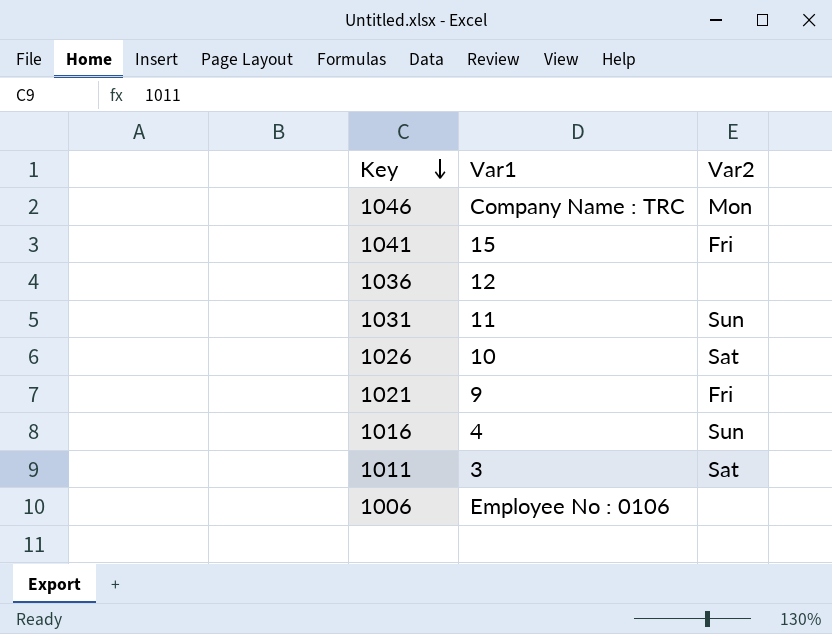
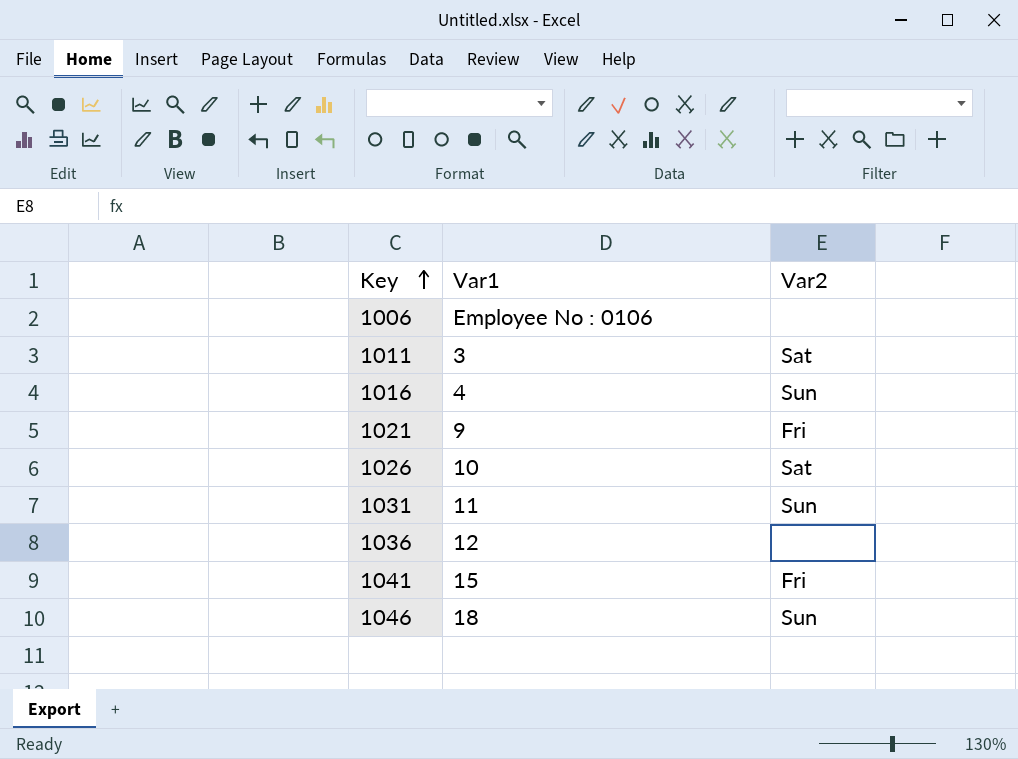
row order: Key descending -> Key ascending
1046 | Var1: Company Name : TRC -> 18
1046 | Var2: Mon -> Sun

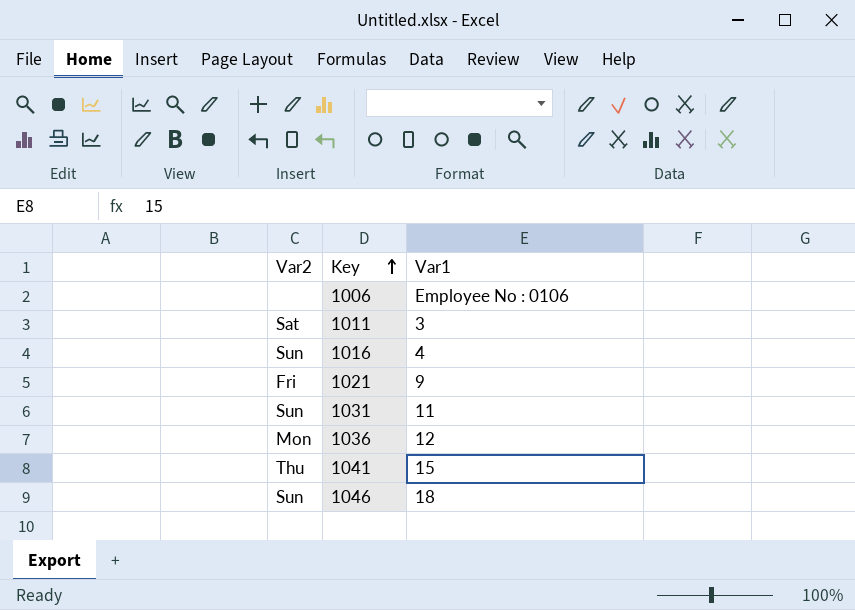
column Var2 | position: 3 -> 1
row 1026: 10 | Sat -> none
1036 | Var2: none -> Mon
1041 | Var2: Fri -> Thu

